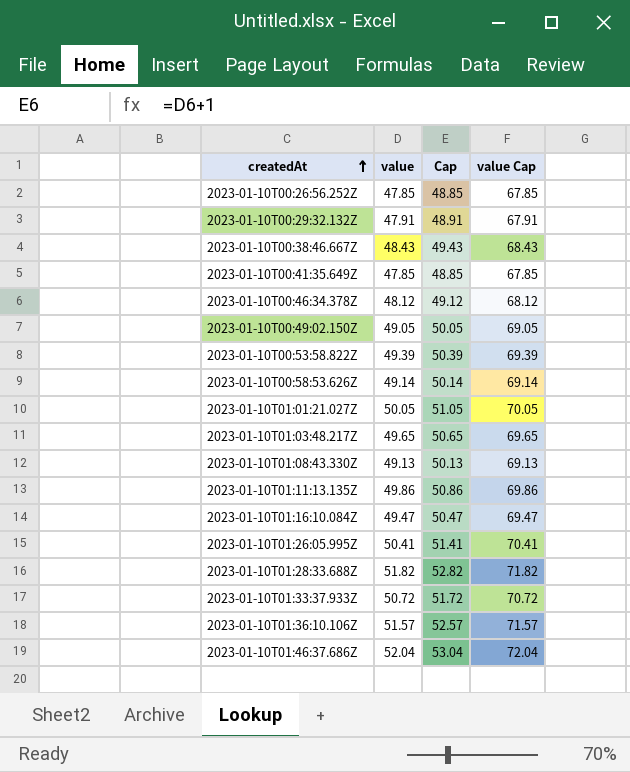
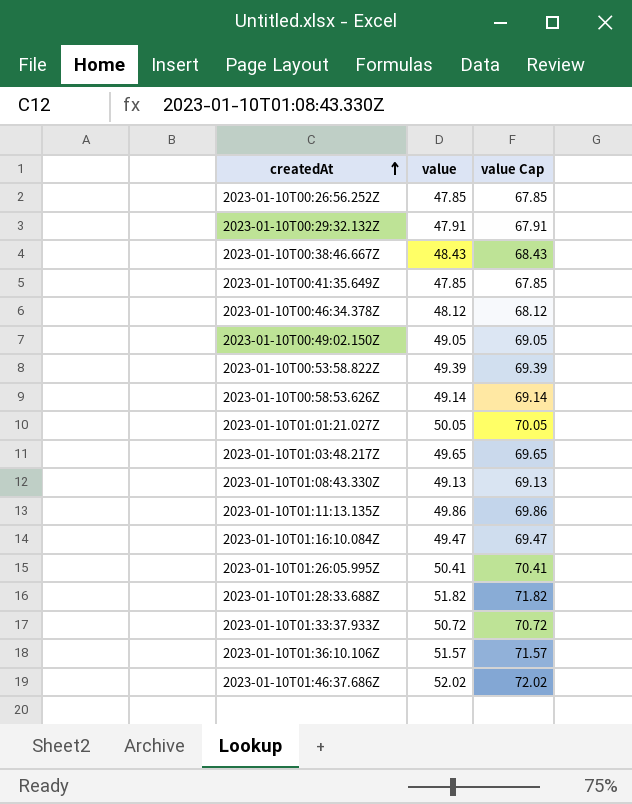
column Cap | formula: [value] + 1 -> none
2023-01-10T01:46:37.686Z | value: 52.04 -> 52.02
2023-01-10T01:46:37.686Z | value Cap: 72.04 -> 72.02

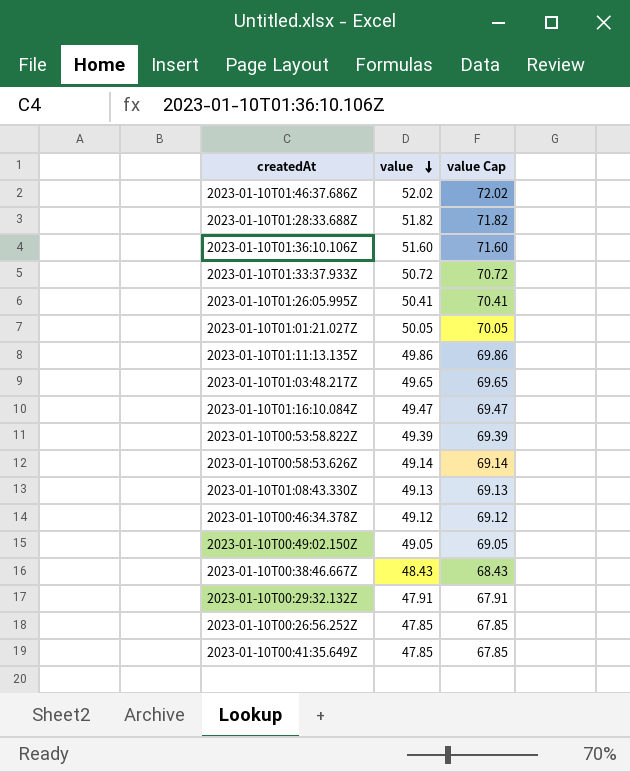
row order: createdAt ascending -> value descending
2023-01-10T01:36:10.106Z | value: 51.57 -> 51.60
2023-01-10T01:36:10.106Z | value Cap: 71.57 -> 71.60
2023-01-10T00:46:34.378Z | value: 48.12 -> 49.12
2023-01-10T00:46:34.378Z | value Cap: 68.12 -> 69.12

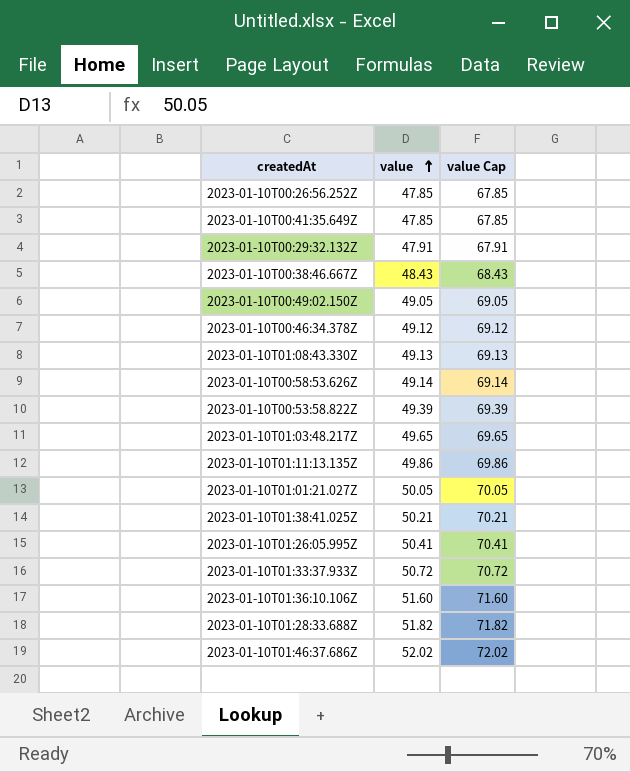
row order: value descending -> value ascending
row 2023-01-10T01:16:10.084Z: 49.47 | 69.47 -> none
row 2023-01-10T01:38:41.025Z: none -> 50.21 | 70.21

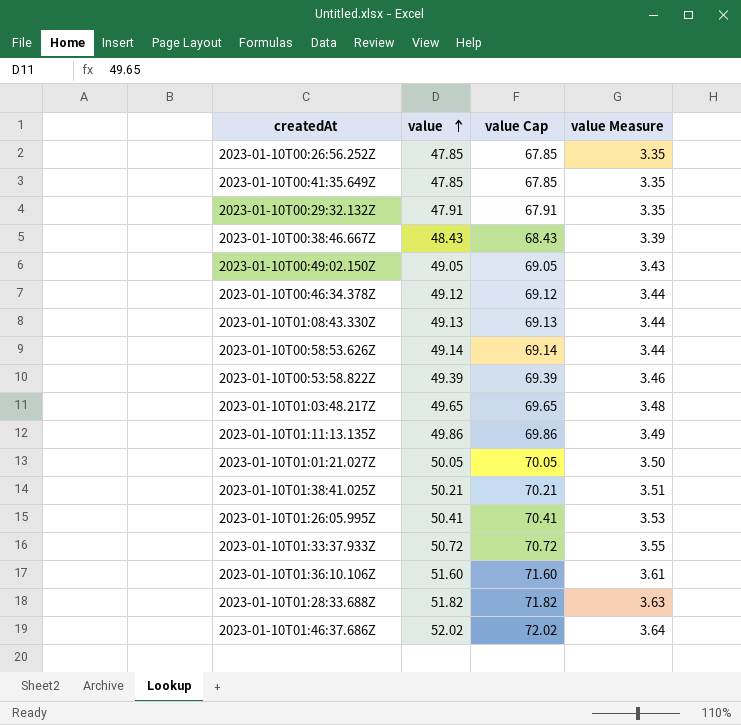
column value Measure | formula: none -> [value] * 0.07

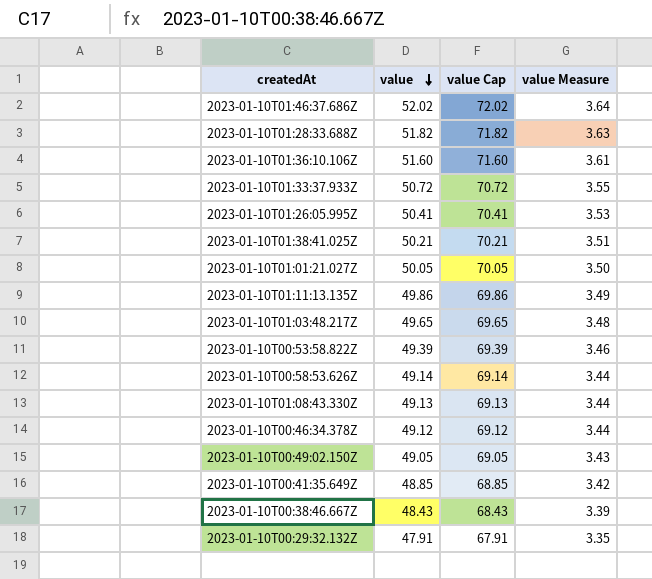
row order: value ascending -> value descending
row 2023-01-10T00:26:56.252Z: 47.85 | 67.85 | 3.35 -> none
2023-01-10T00:41:35.649Z | value: 47.85 -> 48.85
2023-01-10T00:41:35.649Z | value Cap: 67.85 -> 68.85
2023-01-10T00:41:35.649Z | value Measure: 3.35 -> 3.42

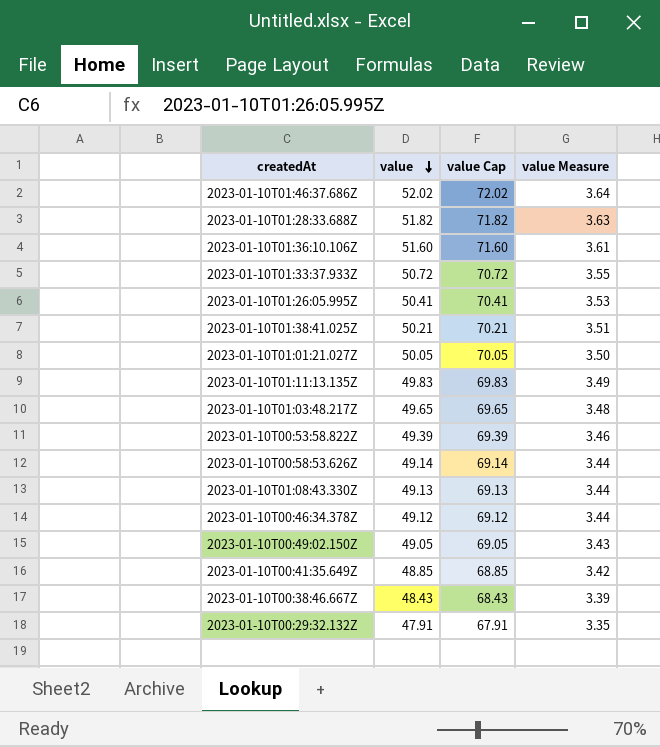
2023-01-10T01:11:13.135Z | value: 49.86 -> 49.83
2023-01-10T01:11:13.135Z | value Cap: 69.86 -> 69.83

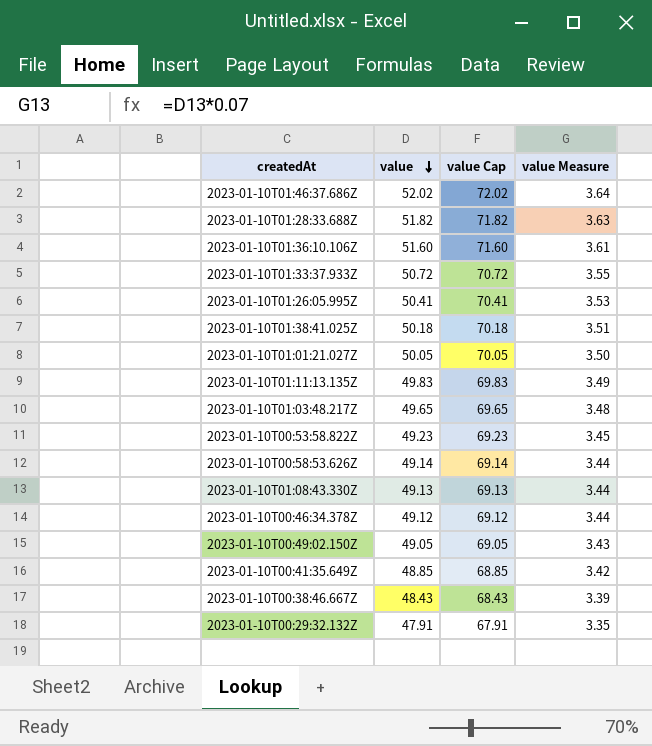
2023-01-10T01:38:41.025Z | value: 50.21 -> 50.18
2023-01-10T01:38:41.025Z | value Cap: 70.21 -> 70.18
2023-01-10T00:53:58.822Z | value: 49.39 -> 49.23
2023-01-10T00:53:58.822Z | value Cap: 69.39 -> 69.23
2023-01-10T00:53:58.822Z | value Measure: 3.46 -> 3.45

